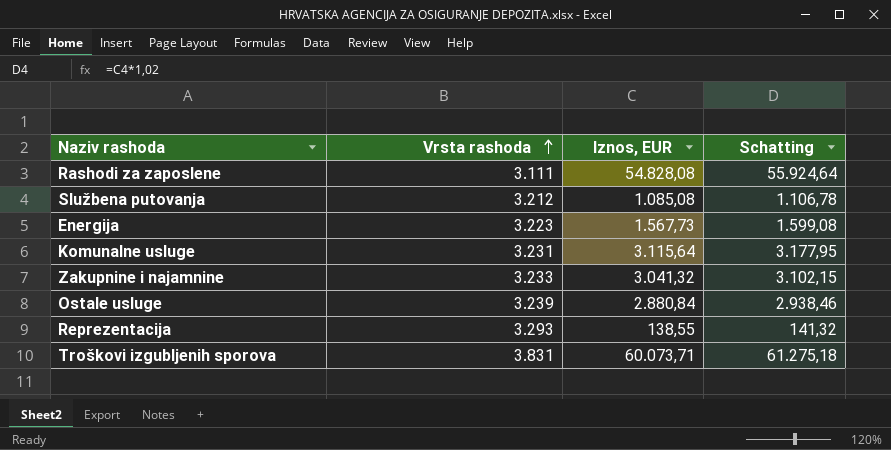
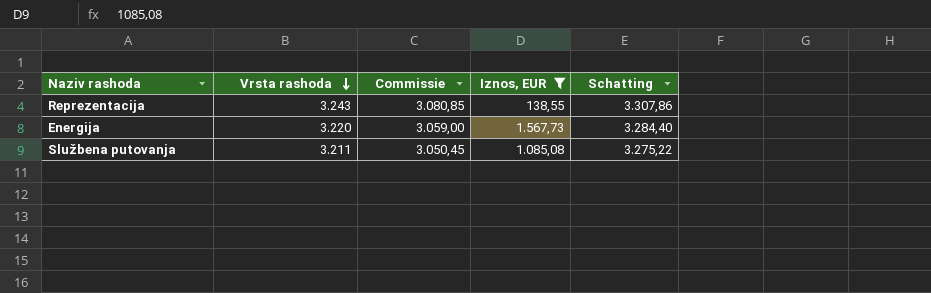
filter: none -> Iznos, EUR <= 1.567,73
row order: Vrsta rashoda ascending -> Vrsta rashoda descending
column Commissie | formula: none -> [Vrsta rashoda] * 0,95
column Schatting | formula: [Iznos, EUR] * 1,02 -> [Vrsta rashoda] * 1,02
Reprezentacija | Vrsta rashoda: 3.293 -> 3.243
Energija | Vrsta rashoda: 3.223 -> 3.220
Službena putovanja | Vrsta rashoda: 3.212 -> 3.211

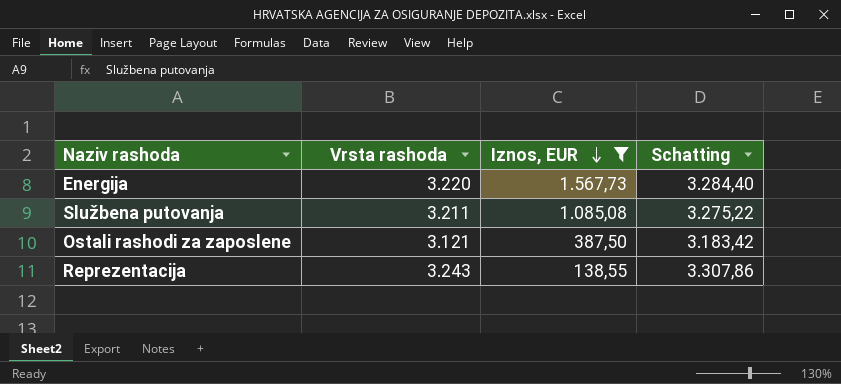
row order: Vrsta rashoda descending -> Iznos, EUR descending
column Commissie | formula: [Vrsta rashoda] * 0,95 -> none
row Ostali rashodi za zaposlene: none -> 3.121 | 387,50 | 3.183,42

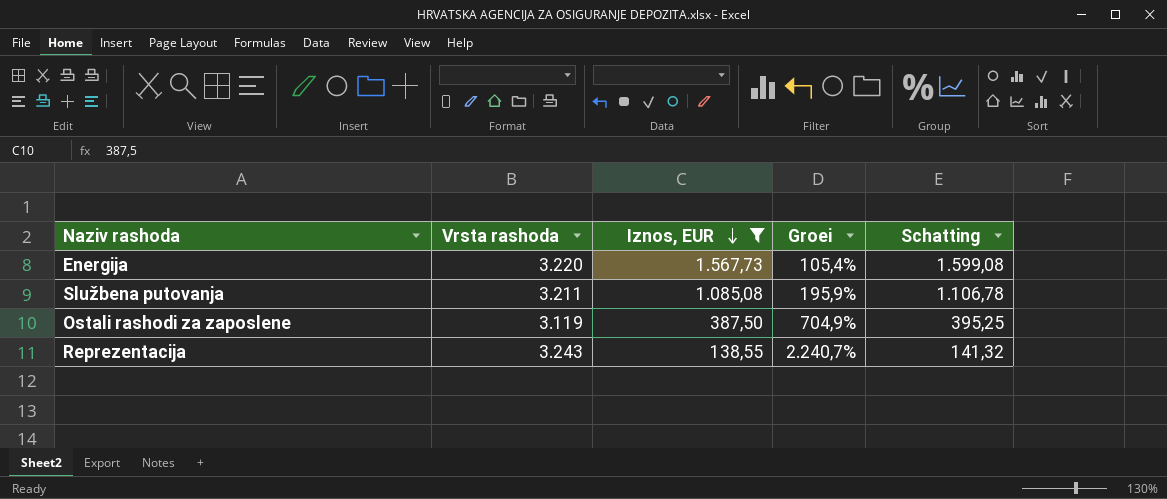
column Groei | formula: none -> ([Vrsta rashoda] - [Iznos, EUR]) / [Iznos, EUR]
column Schatting | formula: [Vrsta rashoda] * 1,02 -> [Iznos, EUR] * 1,02
Ostali rashodi za zaposlene | Vrsta rashoda: 3.121 -> 3.119

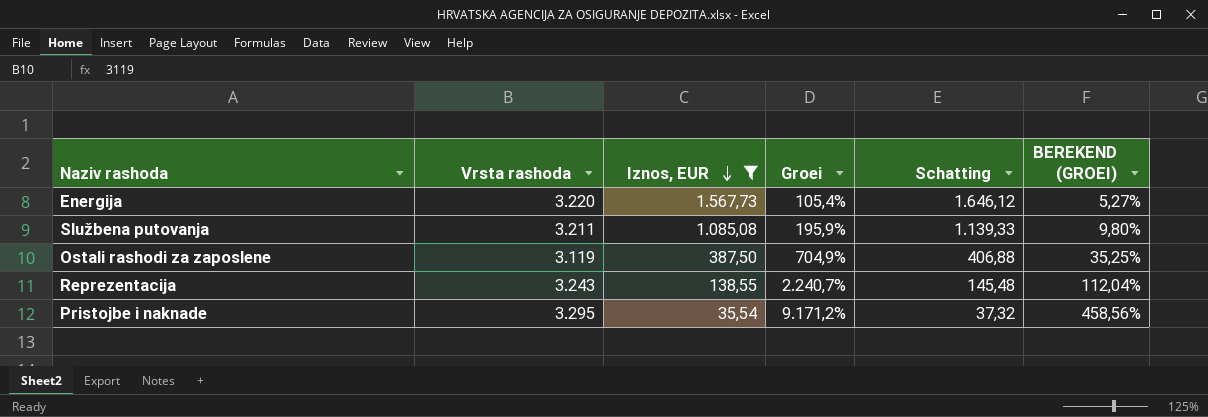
column Schatting | formula: [Iznos, EUR] * 1,02 -> [Iznos, EUR] * 1,05
column BEREKEND (GROEI) | formula: none -> [Groei] * 0,05
row Pristojbe i naknade: none -> 3.295 | 35,54 | 9.171,2% | 37,32 | 458,56%

